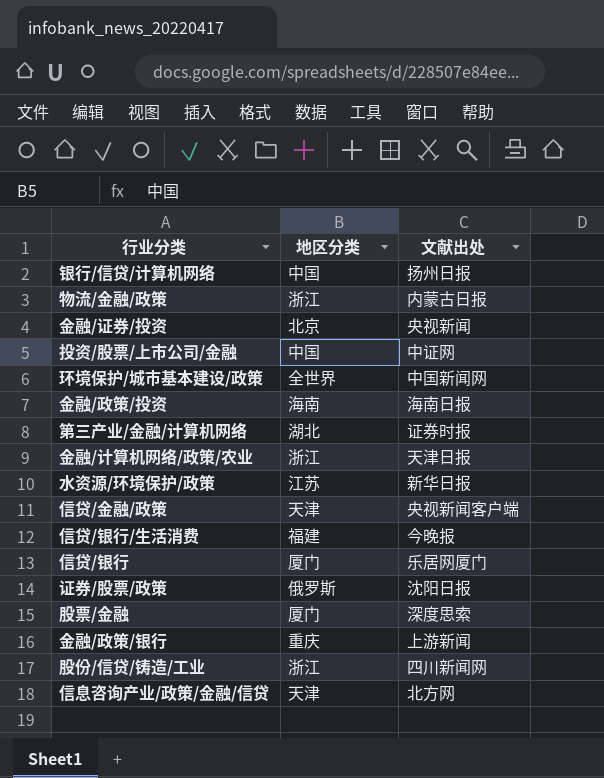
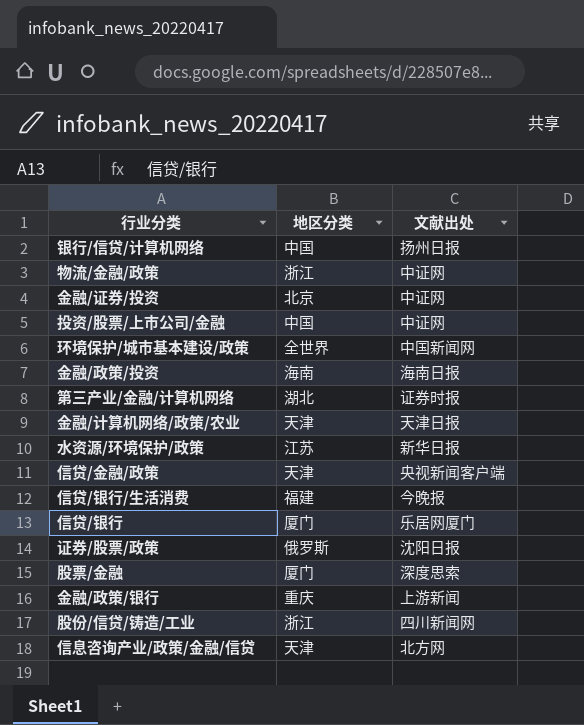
物流/金融/政策 | 文献出处: 内蒙古日报 -> 中证网
金融/证券/投资 | 文献出处: 央视新闻 -> 中证网
金融/计算机网络/政策/农业 | 地区分类: 浙江 -> 天津

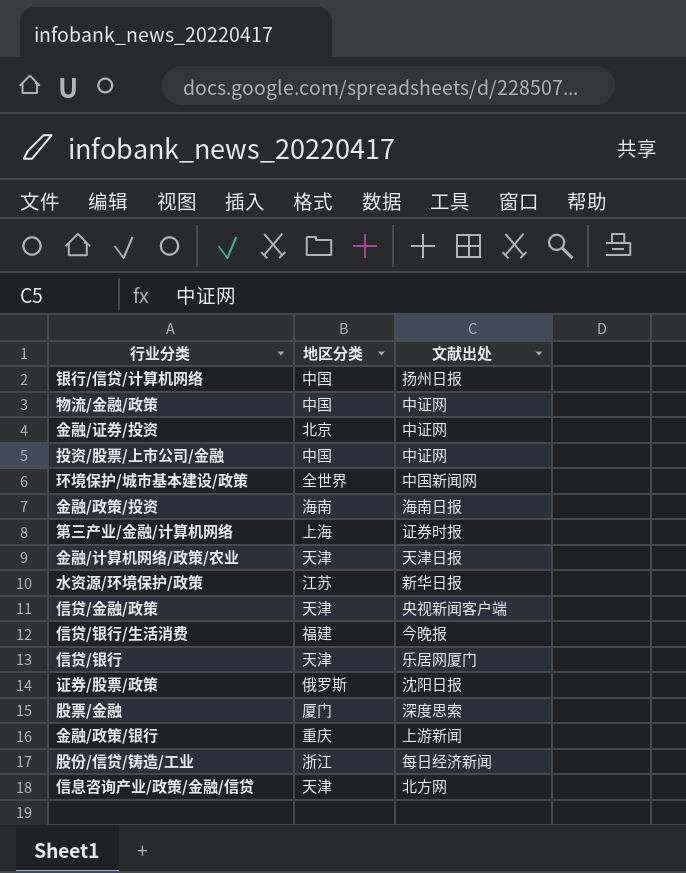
物流/金融/政策 | 地区分类: 浙江 -> 中国
第三产业/金融/计算机网络 | 地区分类: 湖北 -> 上海
信贷/银行 | 地区分类: 厦门 -> 天津
股份/信贷/铸造/工业 | 文献出处: 四川新闻网 -> 每日经济新闻

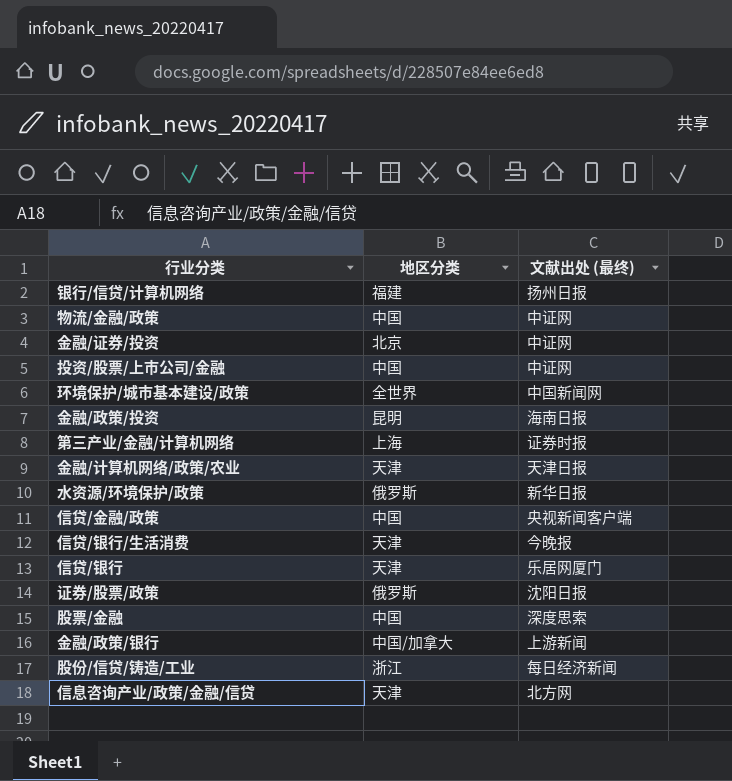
column name: 文献出处 -> 文献出处 (最终)
银行/信贷/计算机网络 | 地区分类: 中国 -> 福建
金融/政策/投资 | 地区分类: 海南 -> 昆明
水资源/环境保护/政策 | 地区分类: 江苏 -> 俄罗斯
信贷/金融/政策 | 地区分类: 天津 -> 中国
信贷/银行/生活消费 | 地区分类: 福建 -> 天津
股票/金融 | 地区分类: 厦门 -> 中国
金融/政策/银行 | 地区分类: 重庆 -> 中国/加拿大

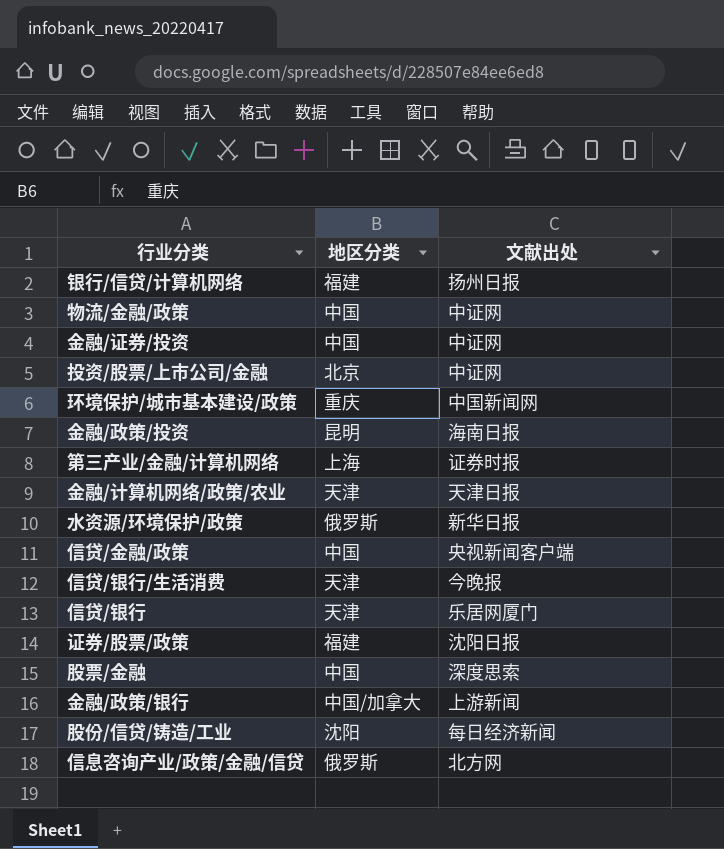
column name: 文献出处 (最终) -> 文献出处
金融/证券/投资 | 地区分类: 北京 -> 中国
投资/股票/上市公司/金融 | 地区分类: 中国 -> 北京
环境保护/城市基本建设/政策 | 地区分类: 全世界 -> 重庆
证券/股票/政策 | 地区分类: 俄罗斯 -> 福建
股份/信贷/铸造/工业 | 地区分类: 浙江 -> 沈阳
信息咨询产业/政策/金融/信贷 | 地区分类: 天津 -> 俄罗斯

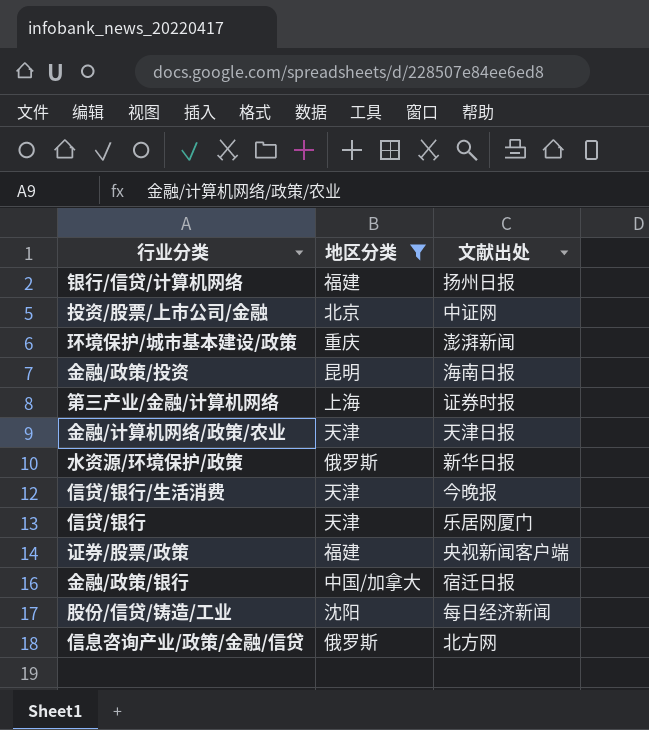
filter: none -> 地区分类 != 中国
环境保护/城市基本建设/政策 | 文献出处: 中国新闻网 -> 澎湃新闻
证券/股票/政策 | 文献出处: 沈阳日报 -> 央视新闻客户端
金融/政策/银行 | 文献出处: 上游新闻 -> 宿迁日报

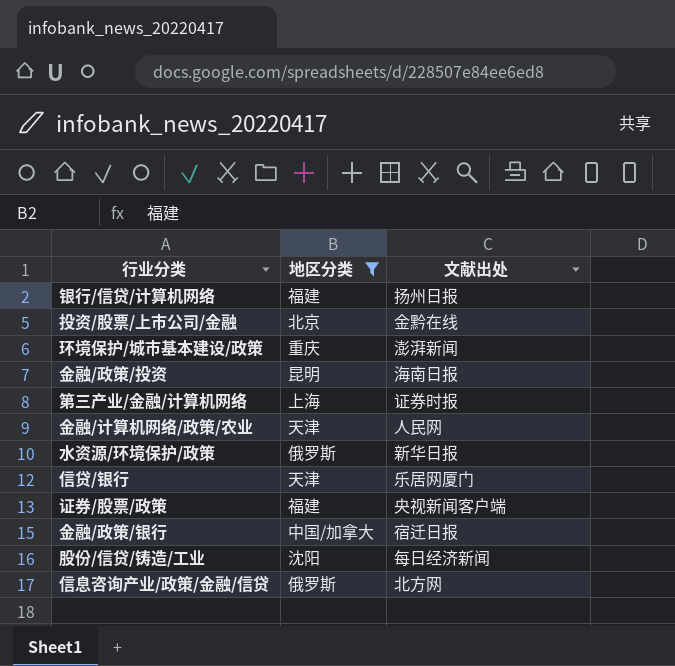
row 信贷/银行/生活消费: 天津 | 今晚报 -> none
投资/股票/上市公司/金融 | 文献出处: 中证网 -> 金黔在线
金融/计算机网络/政策/农业 | 文献出处: 天津日报 -> 人民网

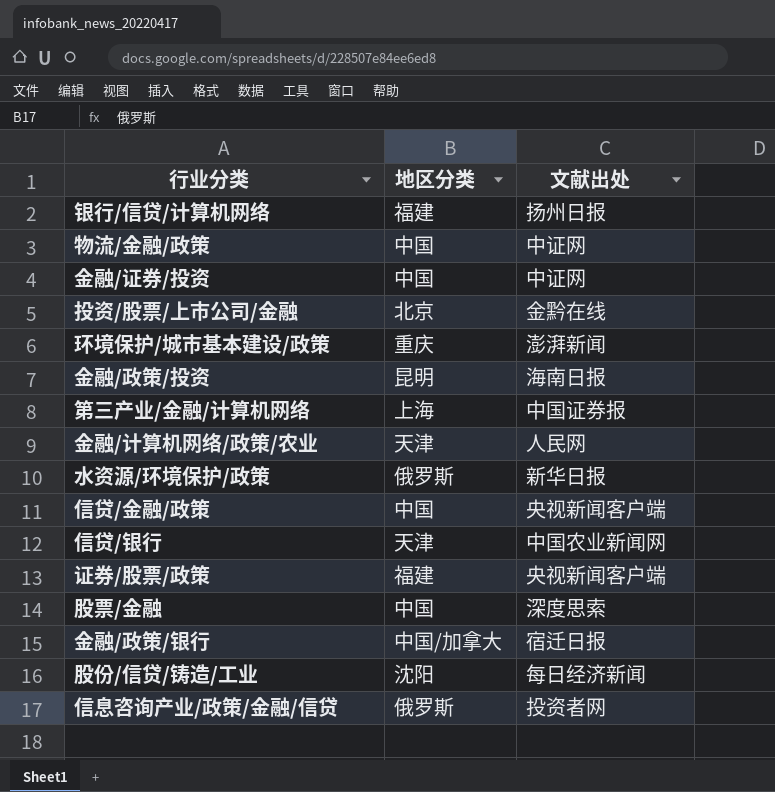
filter: 地区分类 != 中国 -> none
第三产业/金融/计算机网络 | 文献出处: 证券时报 -> 中国证券报
信贷/银行 | 文献出处: 乐居网厦门 -> 中国农业新闻网
信息咨询产业/政策/金融/信贷 | 文献出处: 北方网 -> 投资者网

